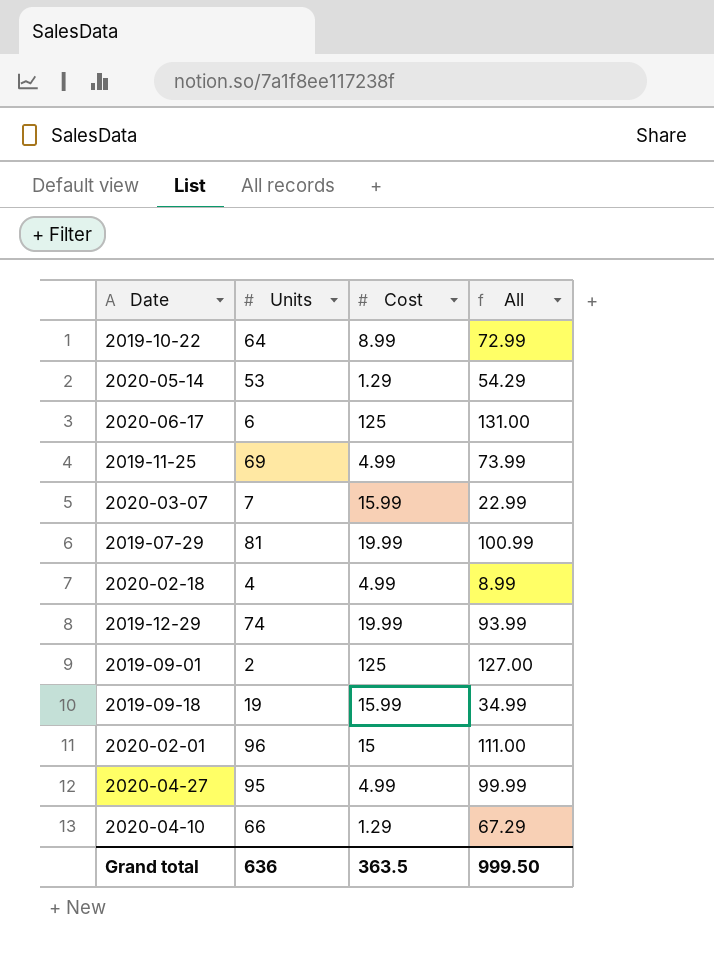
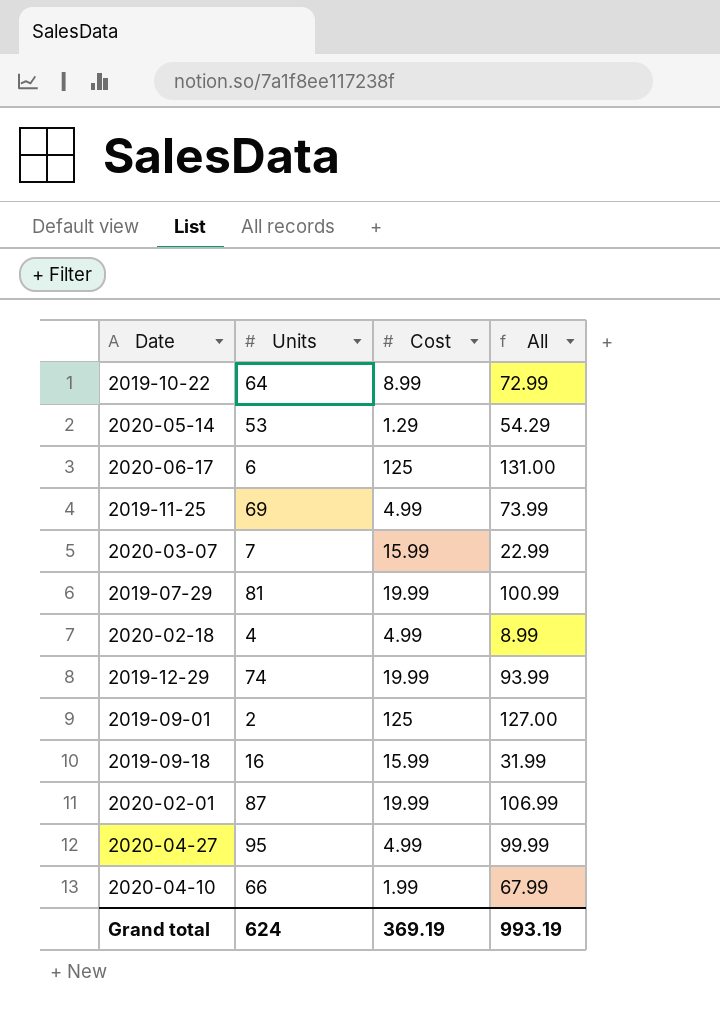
2019-09-18 | Units: 19 -> 16
2019-09-18 | All: 34.99 -> 31.99
2020-02-01 | Units: 96 -> 87
2020-02-01 | Cost: 15 -> 19.99
2020-02-01 | All: 111.00 -> 106.99
2020-04-10 | Cost: 1.29 -> 1.99
2020-04-10 | All: 67.29 -> 67.99
Grand total | Units: 636 -> 624
Grand total | Cost: 363.5 -> 369.19
Grand total | All: 999.50 -> 993.19

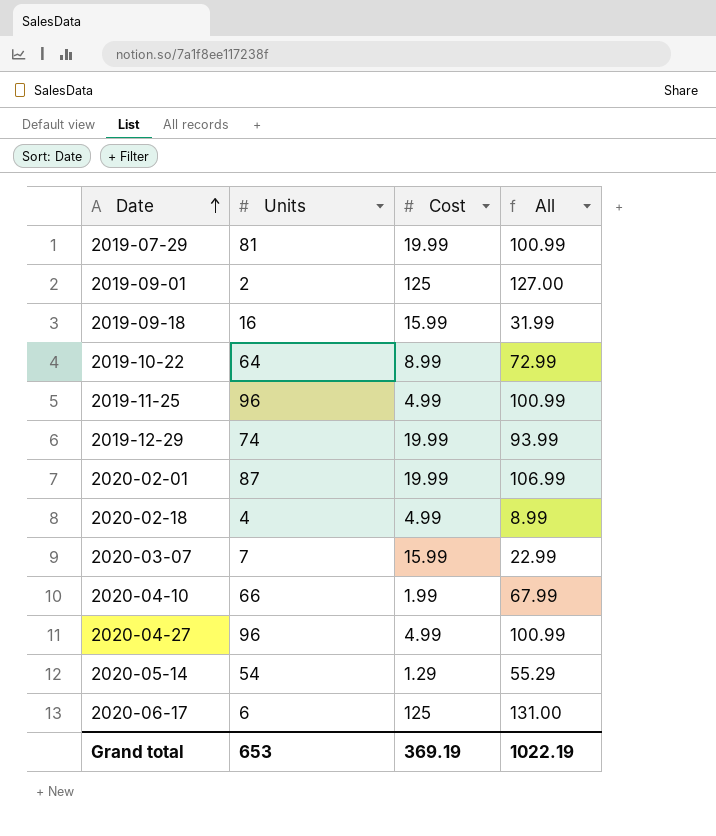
row order: none -> Date ascending
2019-11-25 | Units: 69 -> 96
2019-11-25 | All: 73.99 -> 100.99
2020-04-27 | Units: 95 -> 96
2020-04-27 | All: 99.99 -> 100.99
2020-05-14 | Units: 53 -> 54
2020-05-14 | All: 54.29 -> 55.29
Grand total | Units: 624 -> 653
Grand total | All: 993.19 -> 1022.19

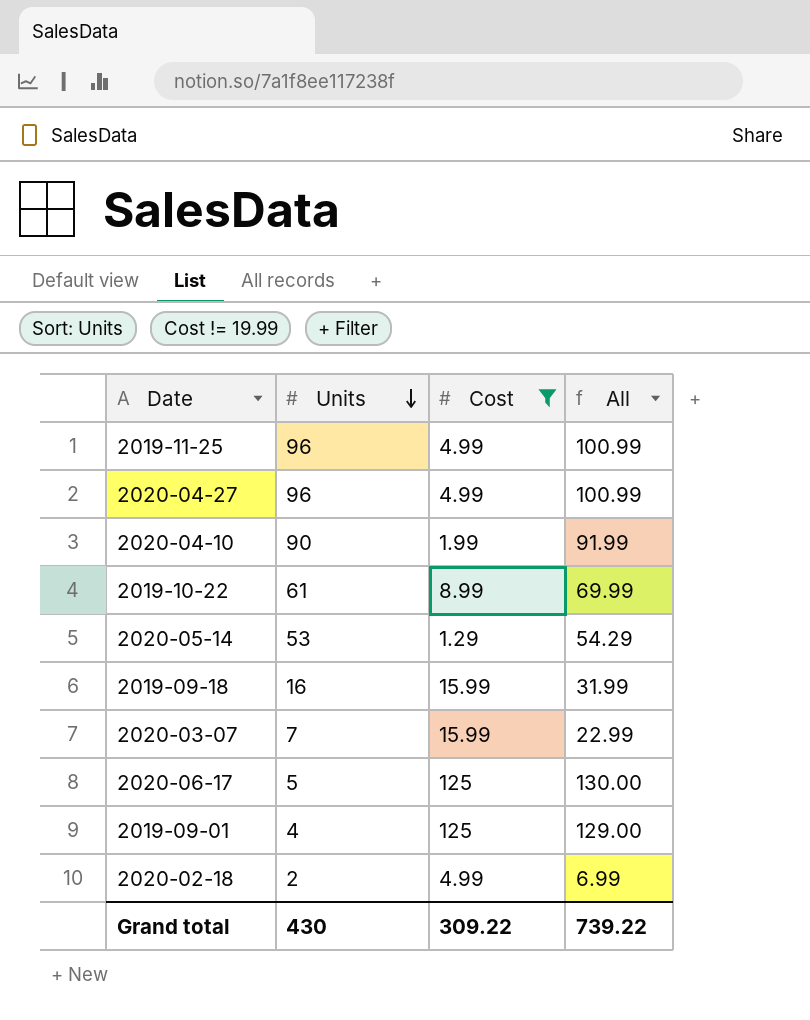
filter: none -> Cost != 19.99
row order: Date ascending -> Units descending
2020-04-10 | Units: 66 -> 90
2020-04-10 | All: 67.99 -> 91.99
2019-10-22 | Units: 64 -> 61
2019-10-22 | All: 72.99 -> 69.99
2020-05-14 | Units: 54 -> 53
2020-05-14 | All: 55.29 -> 54.29
2020-06-17 | Units: 6 -> 5
2020-06-17 | All: 131.00 -> 130.00
2019-09-01 | Units: 2 -> 4
2019-09-01 | All: 127.00 -> 129.00
2020-02-18 | Units: 4 -> 2
2020-02-18 | All: 8.99 -> 6.99
Grand total | Units: 653 -> 430
Grand total | Cost: 369.19 -> 309.22
Grand total | All: 1022.19 -> 739.22

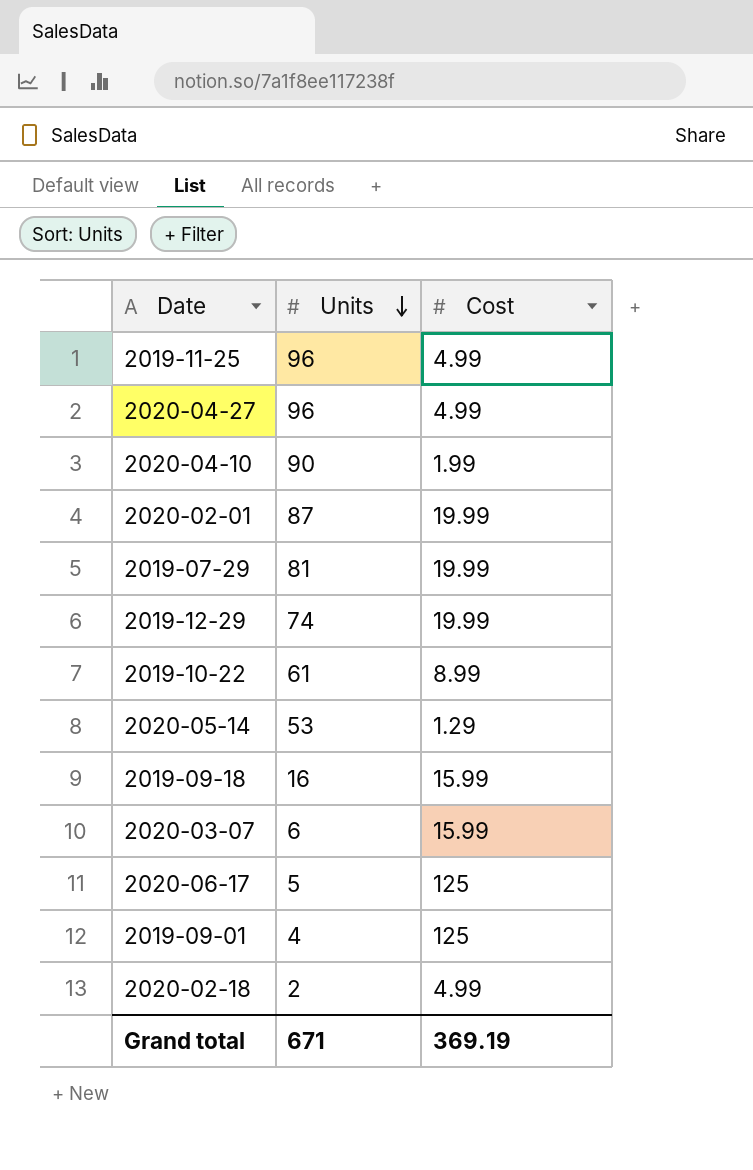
filter: Cost != 19.99 -> none
column All | formula: [Units] + [Cost] -> none
2020-03-07 | Units: 7 -> 6
Grand total | Units: 430 -> 671
Grand total | Cost: 309.22 -> 369.19

